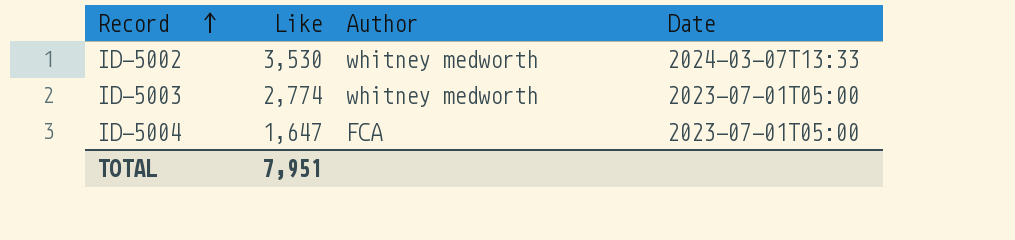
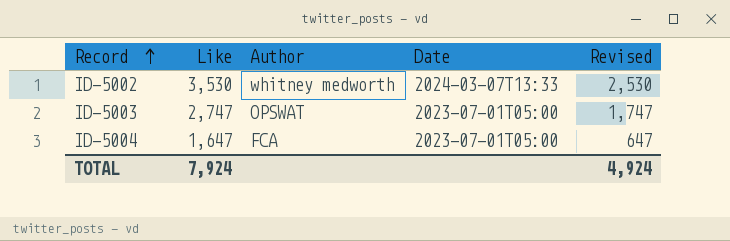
column Revised | formula: none -> [Like] - 1000
ID-5003 | Like: 2,774 -> 2,747
ID-5003 | Author: whitney medworth -> OPSWAT
TOTAL | Like: 7,951 -> 7,924

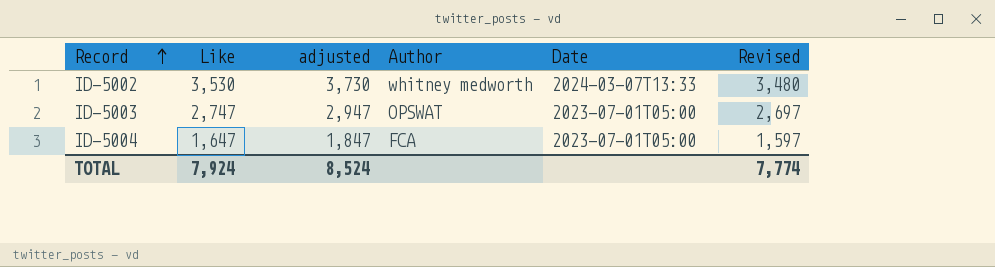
column adjusted | formula: none -> [Like] + 200
column Revised | formula: [Like] - 1000 -> [Like] - 50
TOTAL | Revised: 4,924 -> 7,774

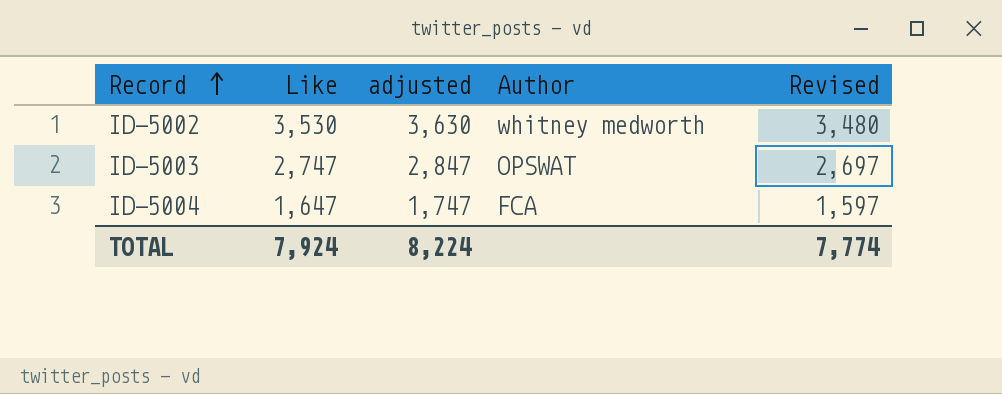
column Date | position: 5 -> none
column adjusted | formula: [Like] + 200 -> [Like] + 100
TOTAL | adjusted: 8,524 -> 8,224

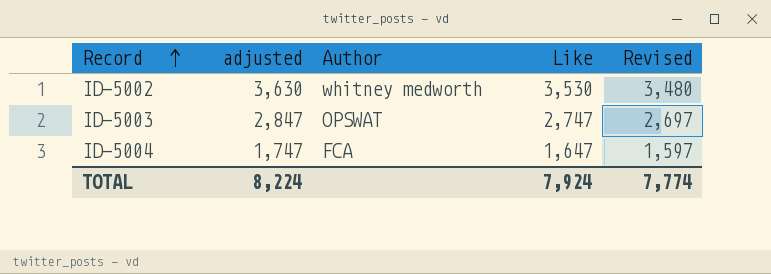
column Like | position: 2 -> 4

